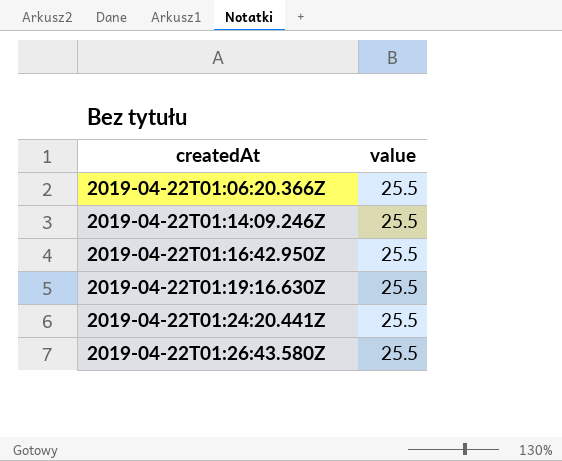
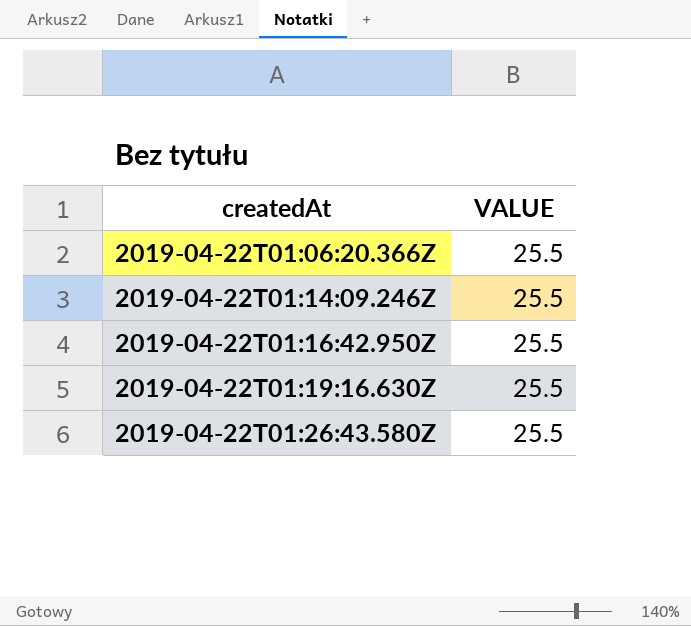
column name: value -> VALUE
row 2019-04-22T01:24:20.441Z: 25.5 -> none

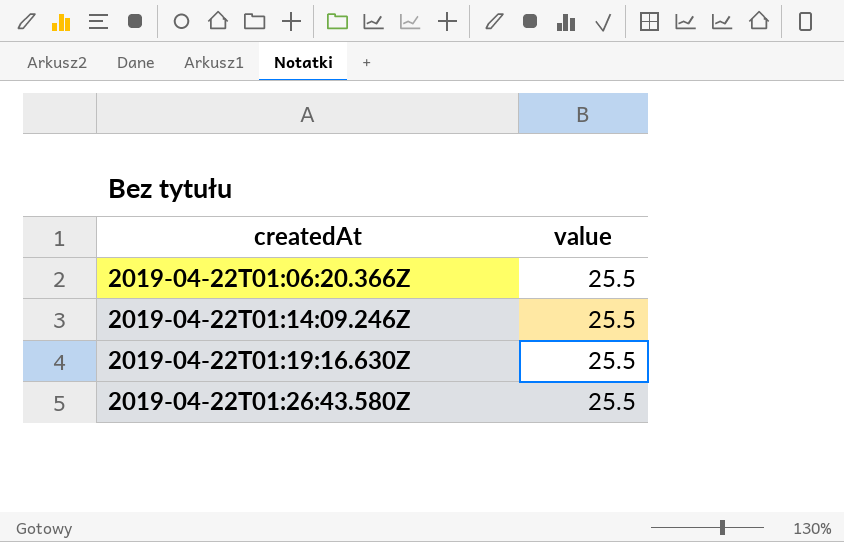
column name: VALUE -> value
row 2019-04-22T01:16:42.950Z: 25.5 -> none

